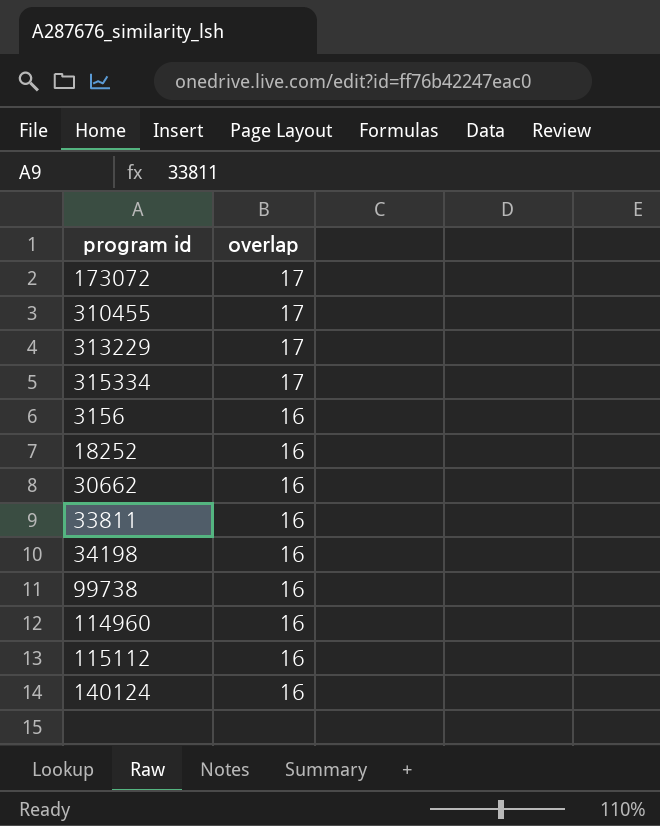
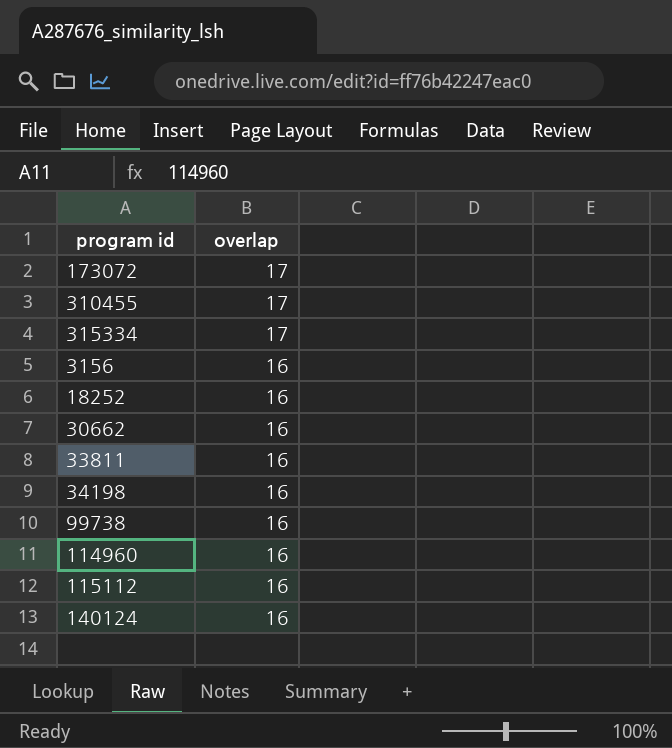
row 313229: 17 -> none

